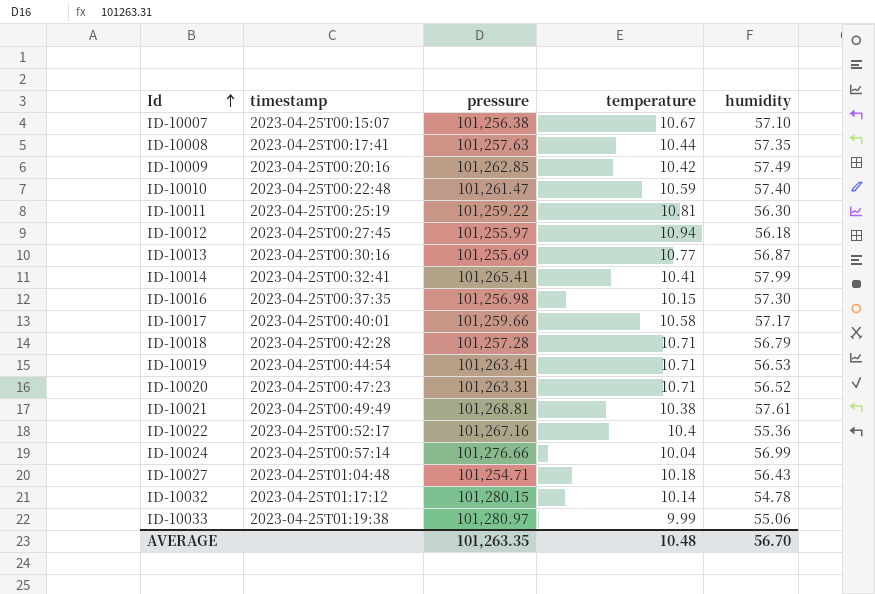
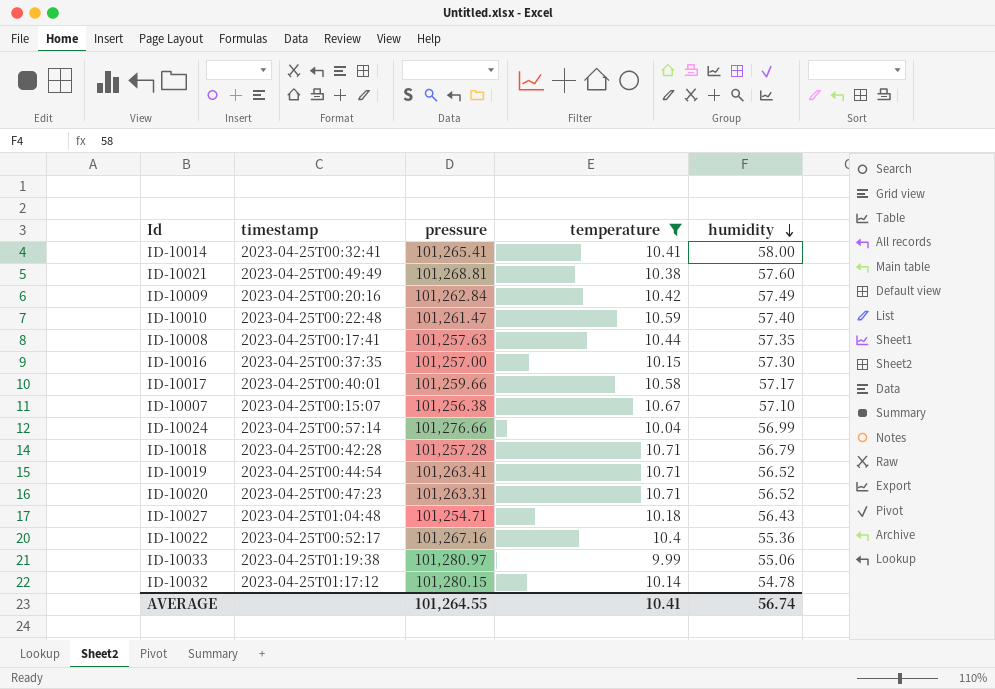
filter: none -> temperature <= 10.71
row order: Id ascending -> humidity descending
ID-10014 | humidity: 57.99 -> 58.00
ID-10021 | humidity: 57.61 -> 57.60
ID-10009 | pressure: 101,262.85 -> 101,262.84
ID-10016 | pressure: 101,256.98 -> 101,257.00
ID-10019 | humidity: 56.53 -> 56.52
AVERAGE | pressure: 101,263.35 -> 101,264.55
AVERAGE | temperature: 10.48 -> 10.41
AVERAGE | humidity: 56.70 -> 56.74

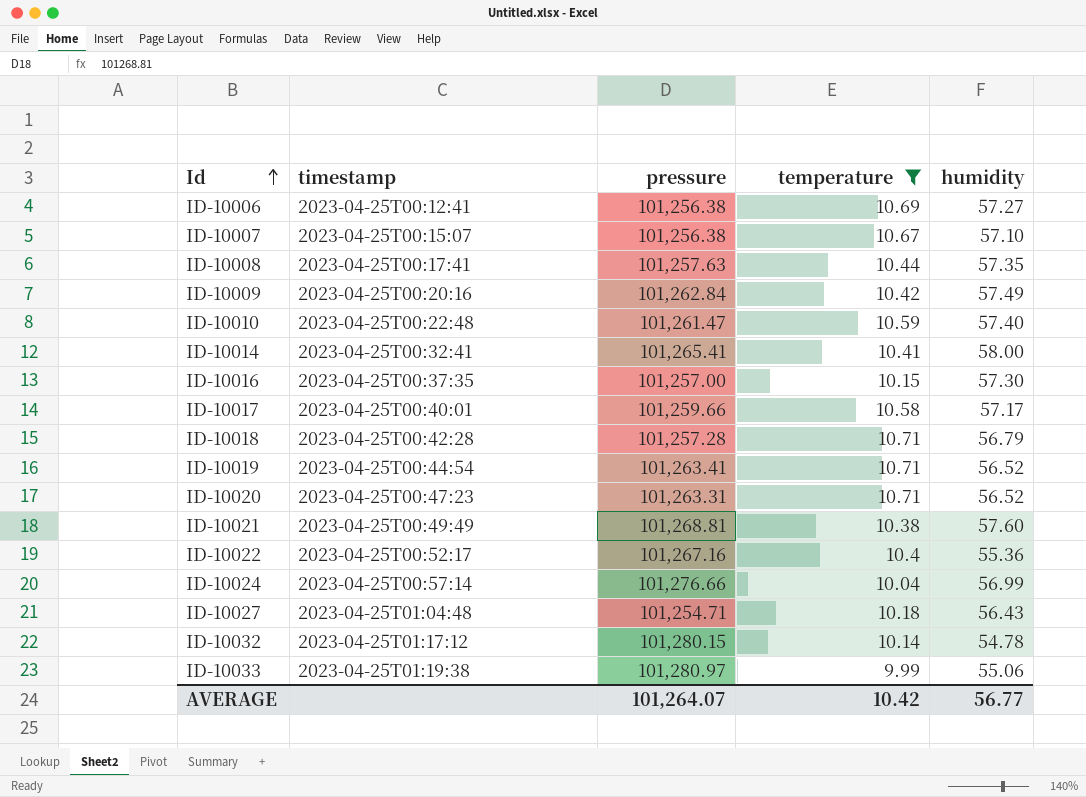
row order: humidity descending -> Id ascending
row ID-10006: none -> 2023-04-25T00:12:41 | 101,256.38 | 10.69 | 57.27
AVERAGE | pressure: 101,264.55 -> 101,264.07
AVERAGE | temperature: 10.41 -> 10.42
AVERAGE | humidity: 56.74 -> 56.77

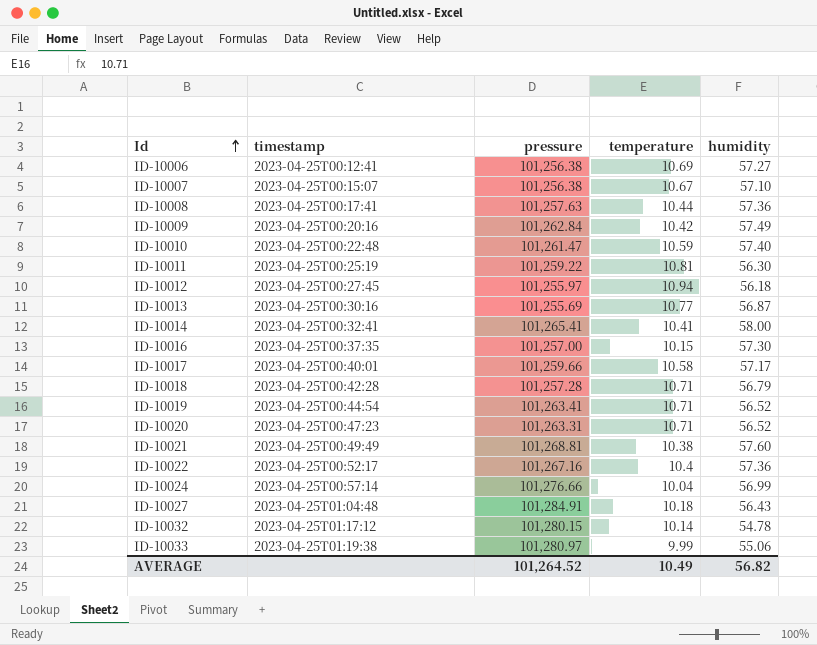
filter: temperature <= 10.71 -> none
ID-10008 | humidity: 57.35 -> 57.36
ID-10022 | humidity: 55.36 -> 57.36
ID-10027 | pressure: 101,254.71 -> 101,284.91
AVERAGE | pressure: 101,264.07 -> 101,264.52
AVERAGE | temperature: 10.42 -> 10.49
AVERAGE | humidity: 56.77 -> 56.82

